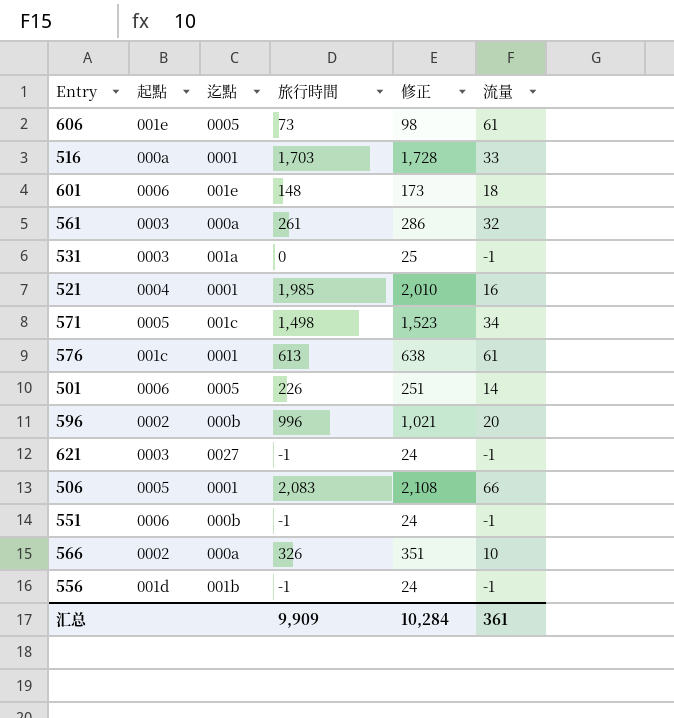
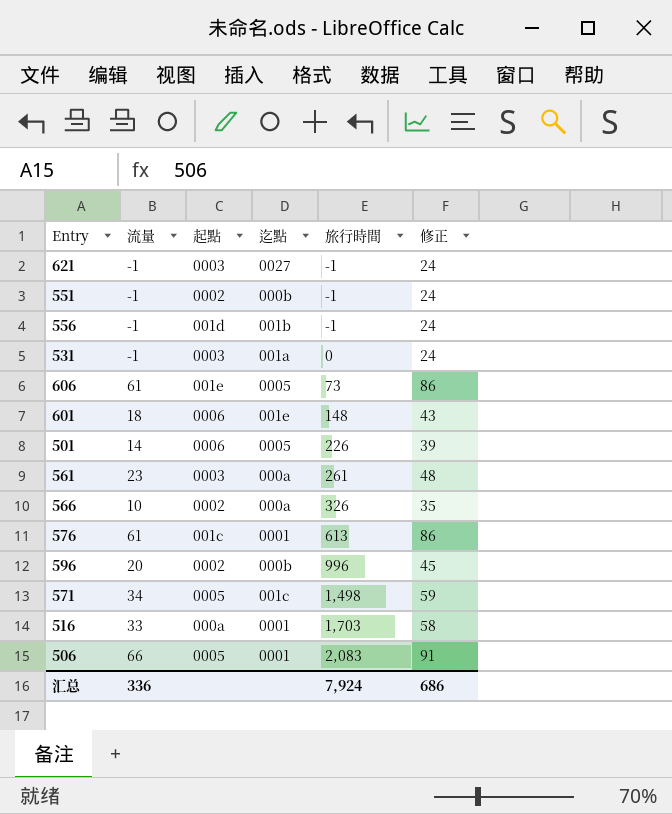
row order: none -> 旅行時間 ascending
column 流量 | position: 6 -> 2
column 修正 | formula: [旅行時間] + 25 -> [流量] + 25
row 521: 0004 | 0001 | 1,985 | 2,010 | 16 -> none
551 | 起點: 0006 -> 0002
561 | 流量: 32 -> 23
汇总 | 流量: 361 -> 336
汇总 | 旅行時間: 9,909 -> 7,924
汇总 | 修正: 10,284 -> 686

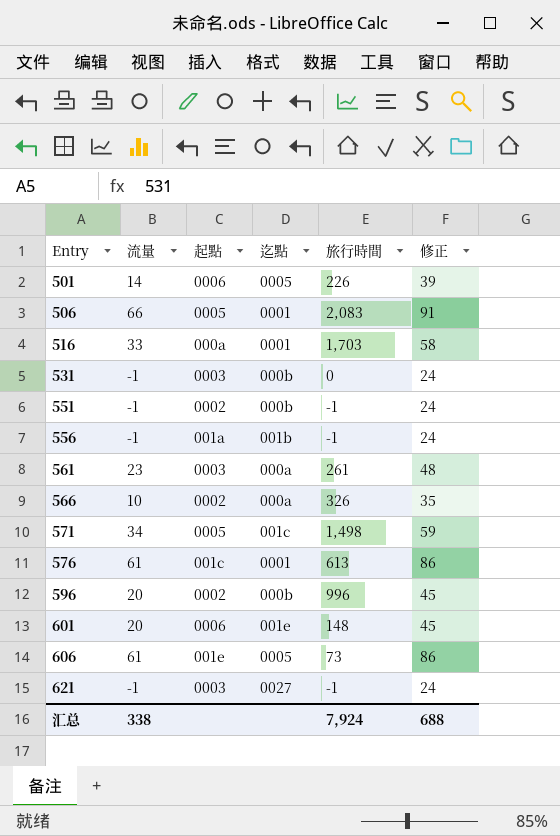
row order: 旅行時間 ascending -> Entry ascending
531 | 迄點: 001a -> 000b
556 | 起點: 001d -> 001a
601 | 流量: 18 -> 20
601 | 修正: 43 -> 45
汇总 | 流量: 336 -> 338
汇总 | 修正: 686 -> 688

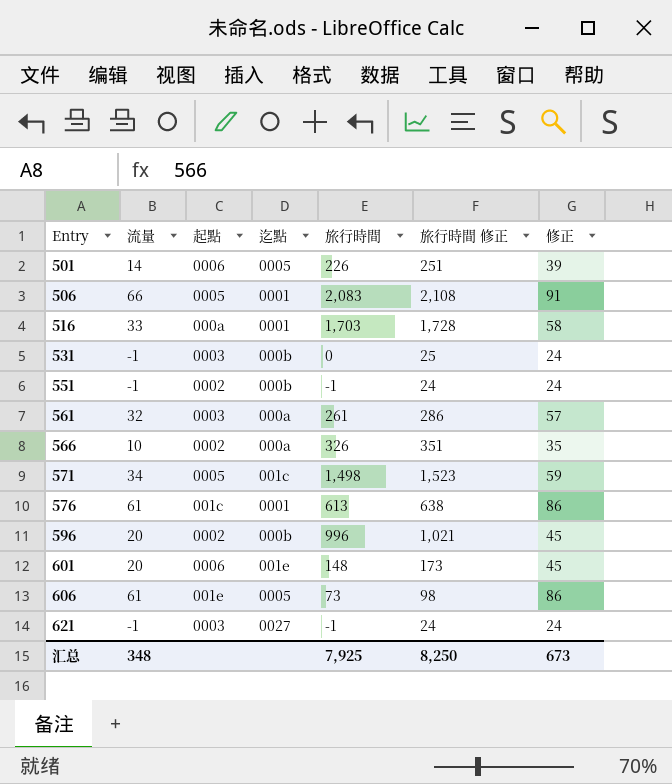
column 旅行時間 修正 | formula: none -> [旅行時間] + 25
row 556: -1 | 001a | 001b | -1 | 24 -> none
561 | 流量: 23 -> 32
561 | 修正: 48 -> 57
汇总 | 流量: 338 -> 348
汇总 | 旅行時間: 7,924 -> 7,925
汇总 | 修正: 688 -> 673

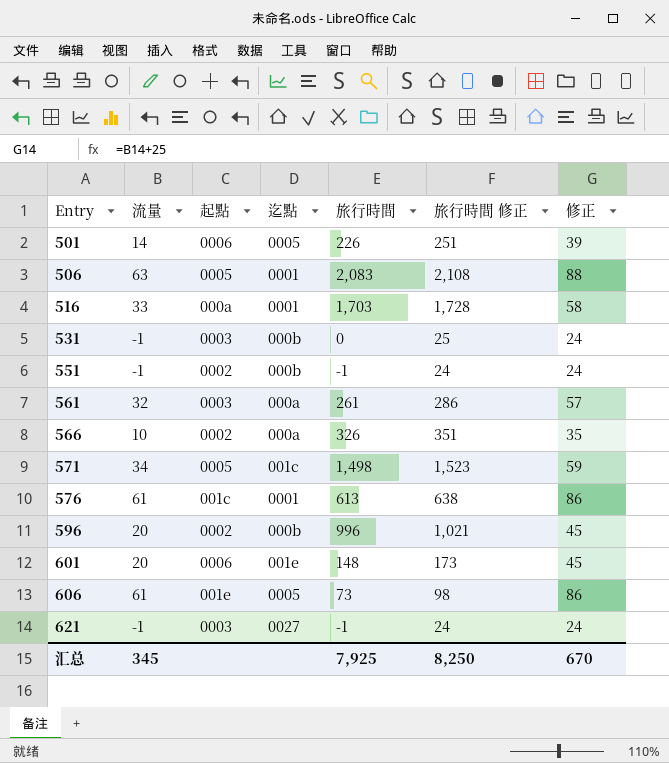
506 | 流量: 66 -> 63
506 | 修正: 91 -> 88
汇总 | 流量: 348 -> 345
汇总 | 修正: 673 -> 670

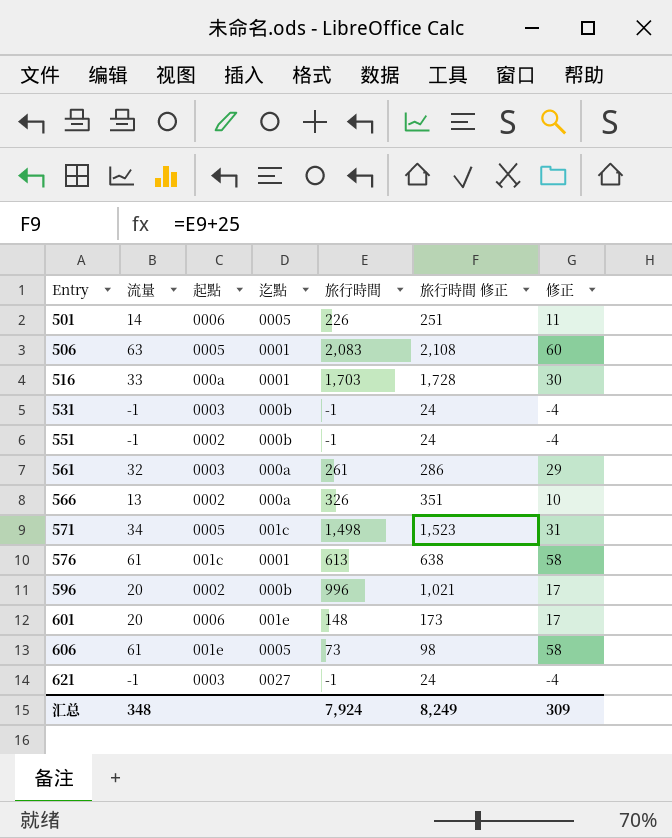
column 修正 | formula: [流量] + 25 -> [流量] - 3
531 | 旅行時間: 0 -> -1
531 | 旅行時間 修正: 25 -> 24
566 | 流量: 10 -> 13
汇总 | 流量: 345 -> 348
汇总 | 旅行時間: 7,925 -> 7,924
汇总 | 旅行時間 修正: 8,250 -> 8,249
汇总 | 修正: 670 -> 309

